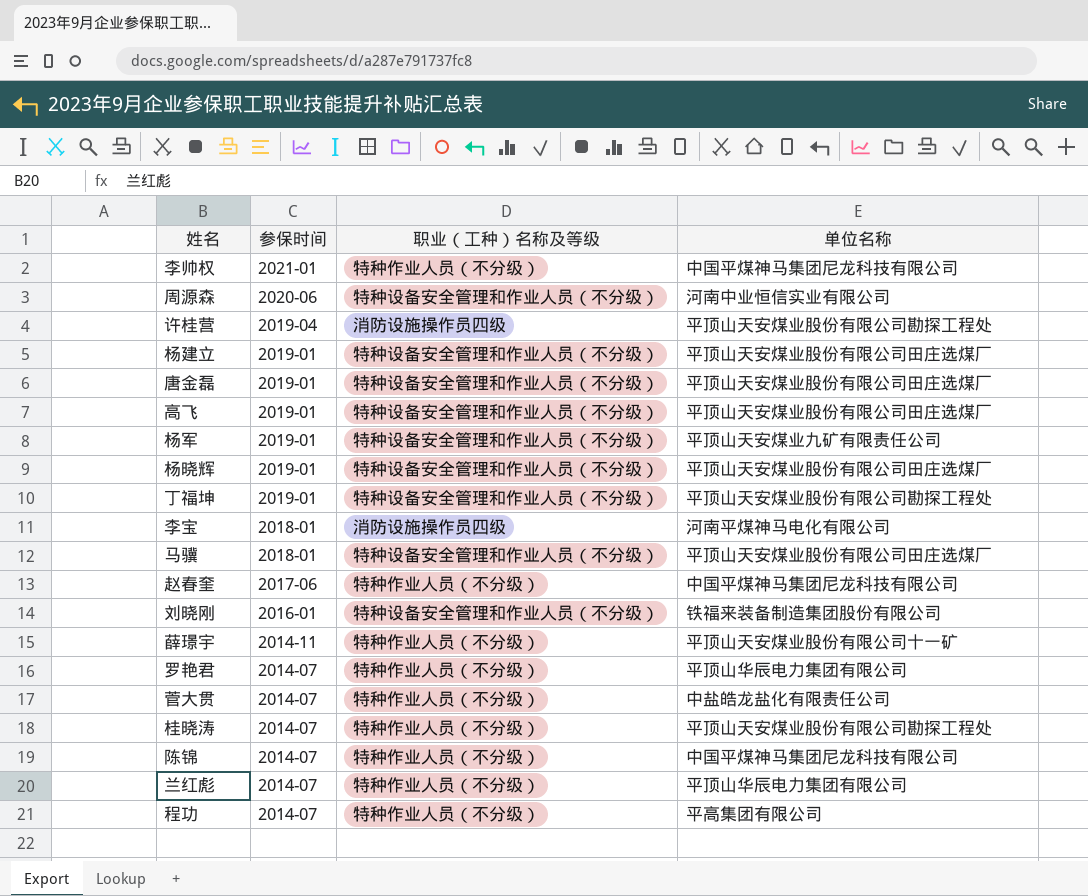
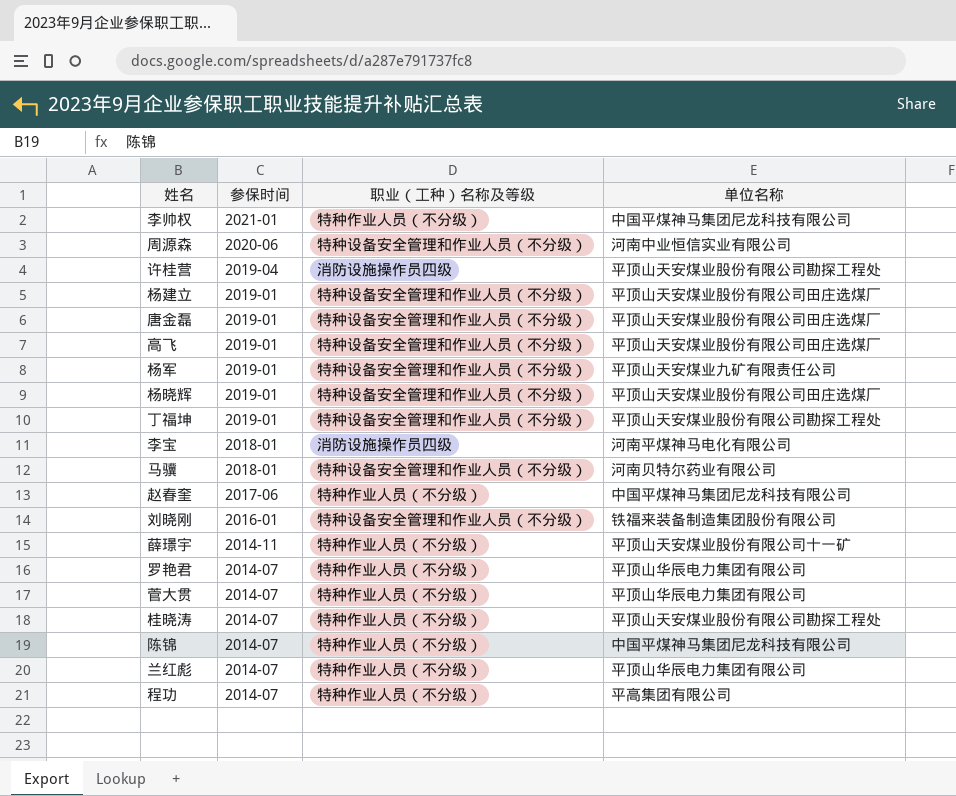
马骥 | 单位名称: 平顶山天安煤业股份有限公司田庄选煤厂 -> 河南贝特尔药业有限公司
菅大贯 | 单位名称: 中盐皓龙盐化有限责任公司 -> 平顶山华辰电力集团有限公司

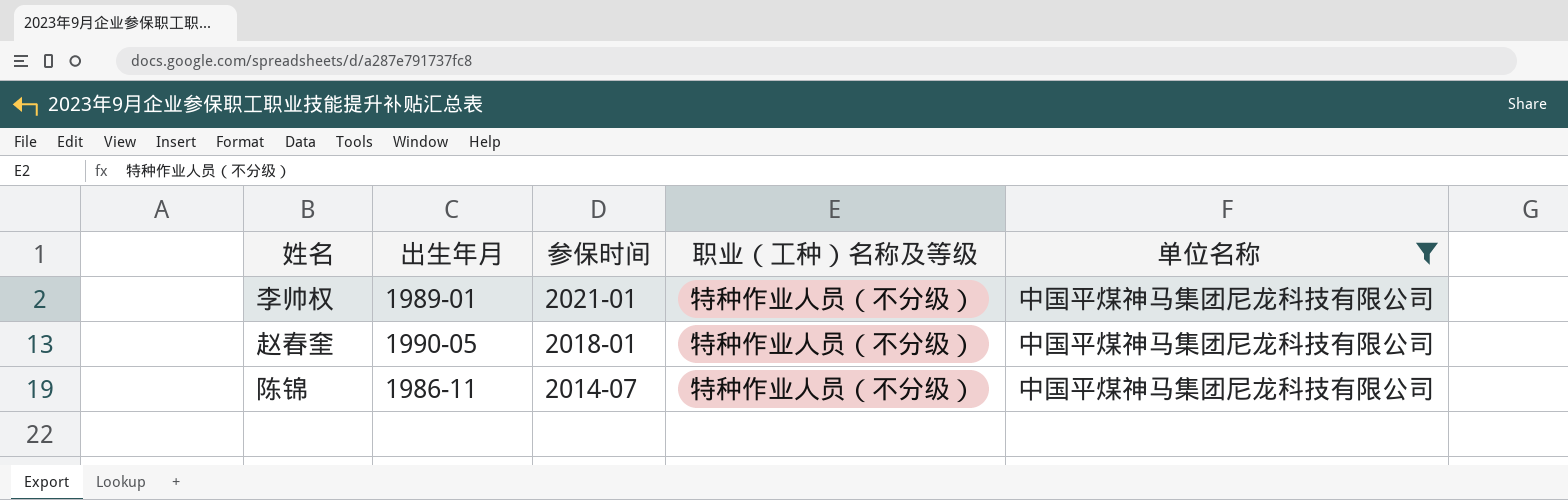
filter: none -> 单位名称 = 中国平煤神马集团尼龙科技有限公司
column 出生年月 | position: none -> 2
赵春奎 | 参保时间: 2017-06 -> 2018-01

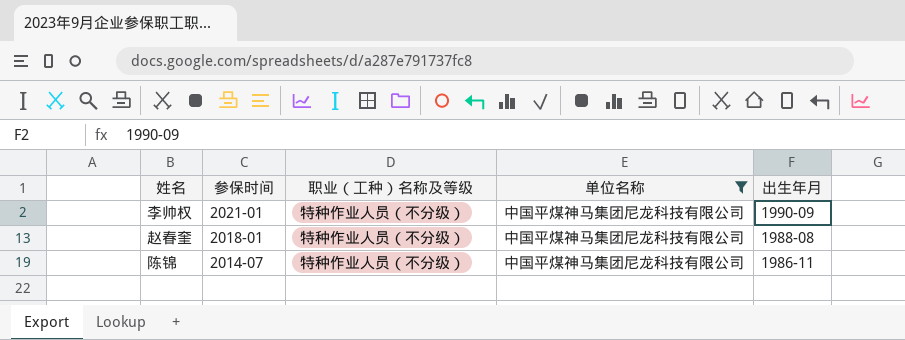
column 出生年月 | position: 2 -> 5
李帅权 | 出生年月: 1989-01 -> 1990-09
赵春奎 | 出生年月: 1990-05 -> 1988-08

